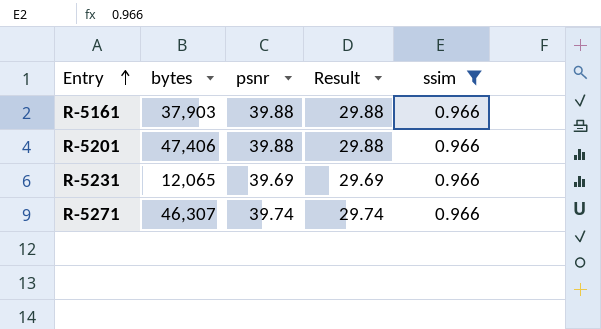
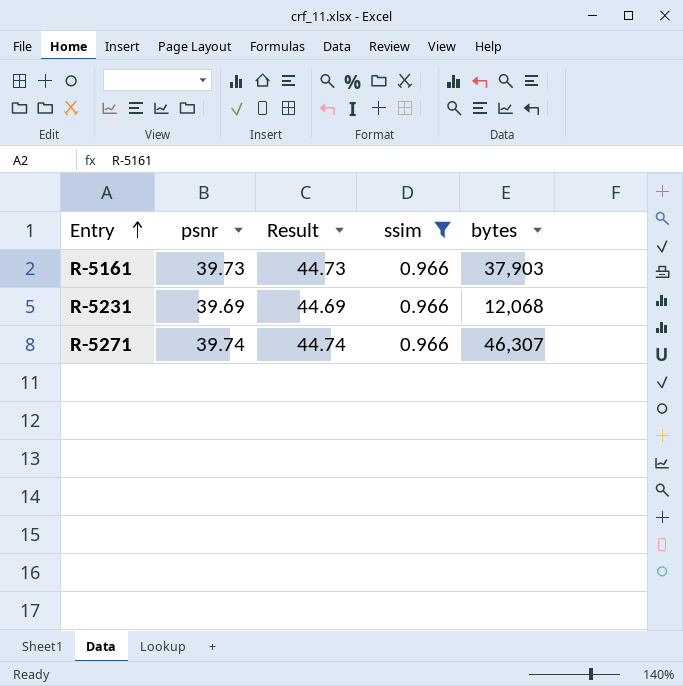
column Result | formula: [psnr] - 10 -> [psnr] + 5
column bytes | position: 2 -> 5
row R-5201: 47,406 | 39.88 | 29.88 | 0.966 -> none
R-5161 | psnr: 39.88 -> 39.73
R-5231 | bytes: 12,065 -> 12,068

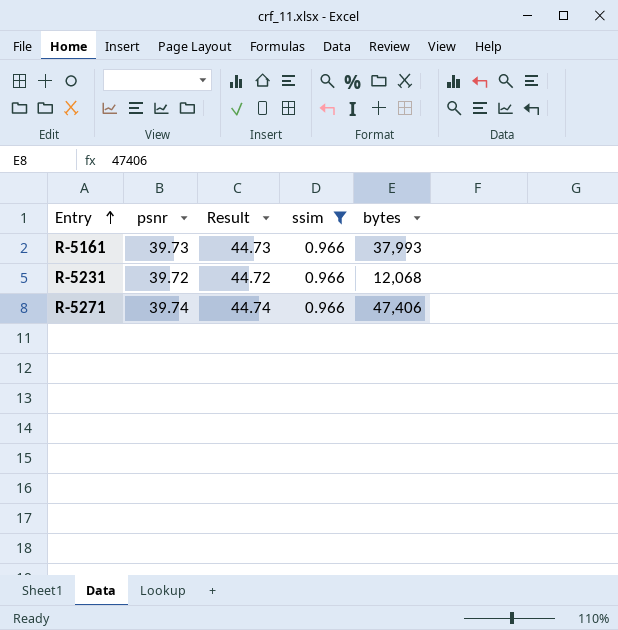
R-5161 | bytes: 37,903 -> 37,993
R-5231 | psnr: 39.69 -> 39.72
R-5231 | Result: 44.69 -> 44.72
R-5271 | bytes: 46,307 -> 47,406

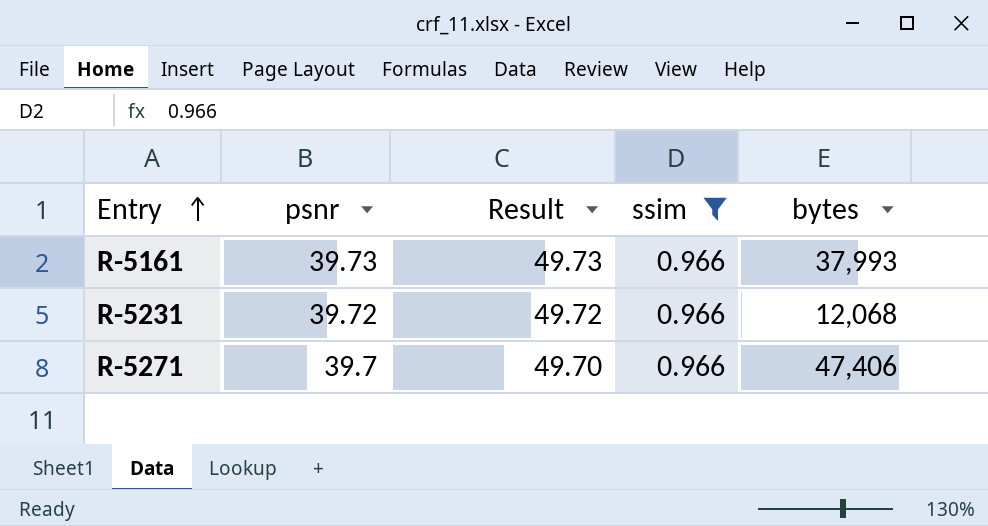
column Result | formula: [psnr] + 5 -> [psnr] + 10
R-5271 | psnr: 39.74 -> 39.7

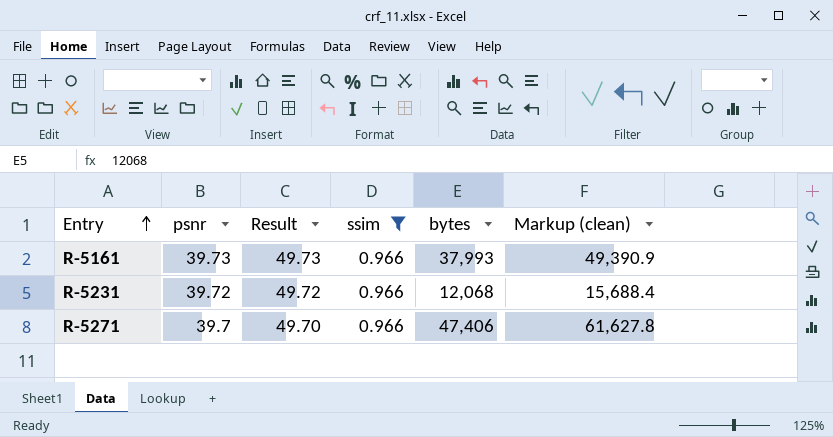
column Markup (clean) | formula: none -> [bytes] * 1.3

